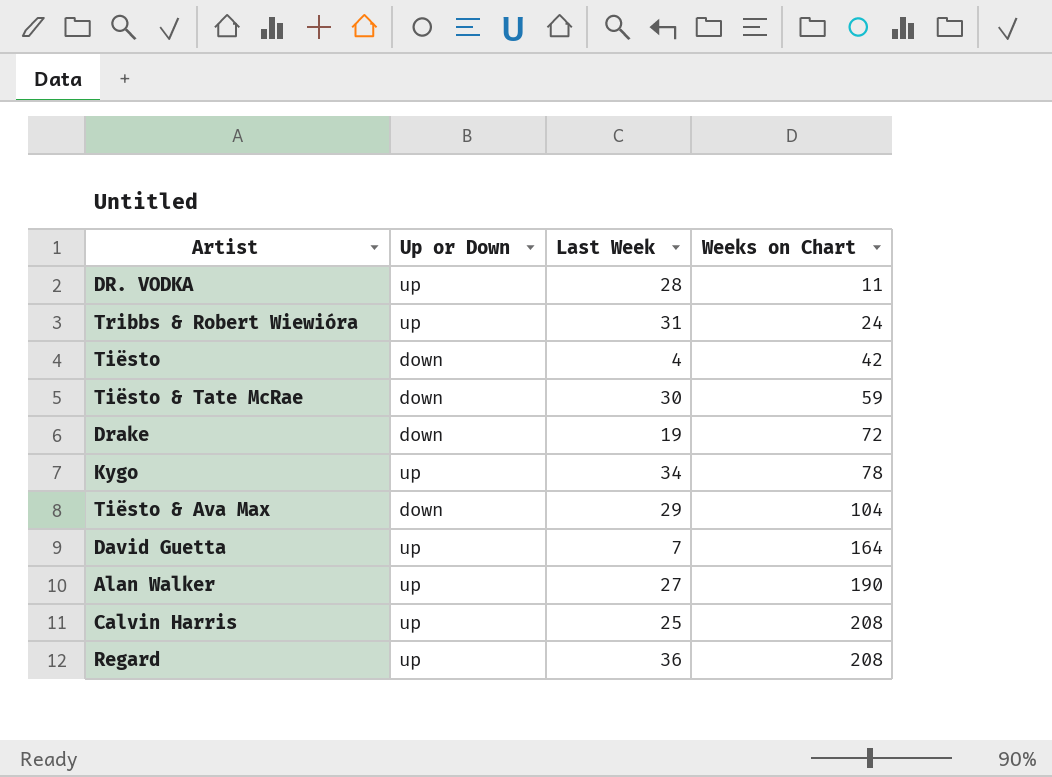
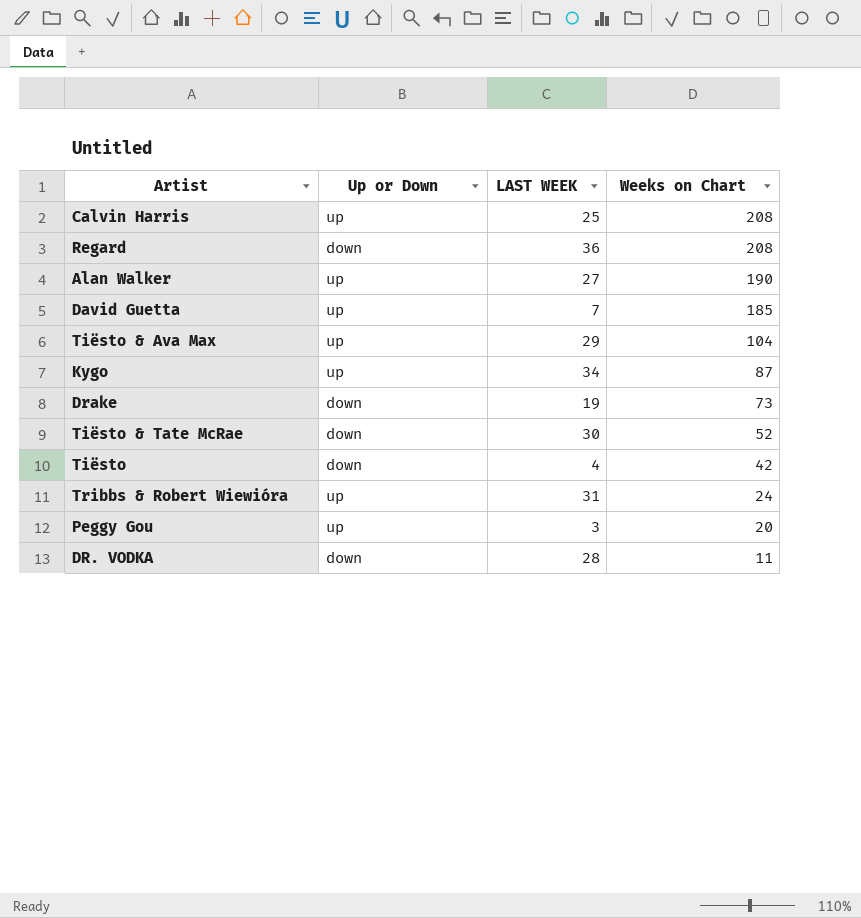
row order: Weeks on Chart ascending -> Weeks on Chart descending
column name: Last Week -> LAST WEEK
Regard | Up or Down: up -> down
David Guetta | Weeks on Chart: 164 -> 185
Tiësto & Ava Max | Up or Down: down -> up
Kygo | Weeks on Chart: 78 -> 87
Drake | Weeks on Chart: 72 -> 73
Tiësto & Tate McRae | Weeks on Chart: 59 -> 52
row Peggy Gou: none -> up | 3 | 20
DR. VODKA | Up or Down: up -> down

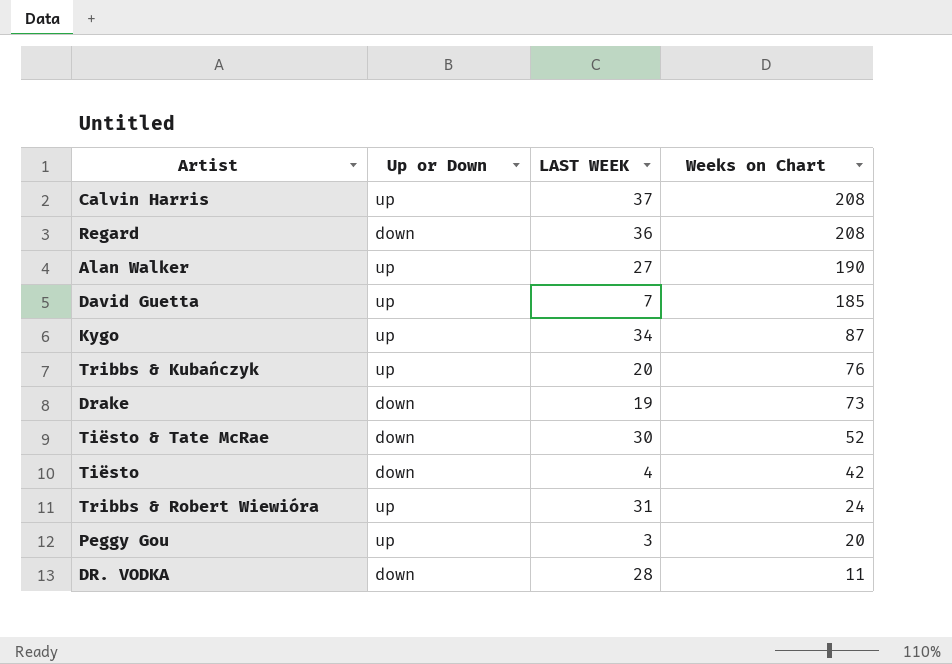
row Tiësto & Ava Max: up | 29 | 104 -> none
Calvin Harris | LAST WEEK: 25 -> 37
row Tribbs & Kubańczyk: none -> up | 20 | 76

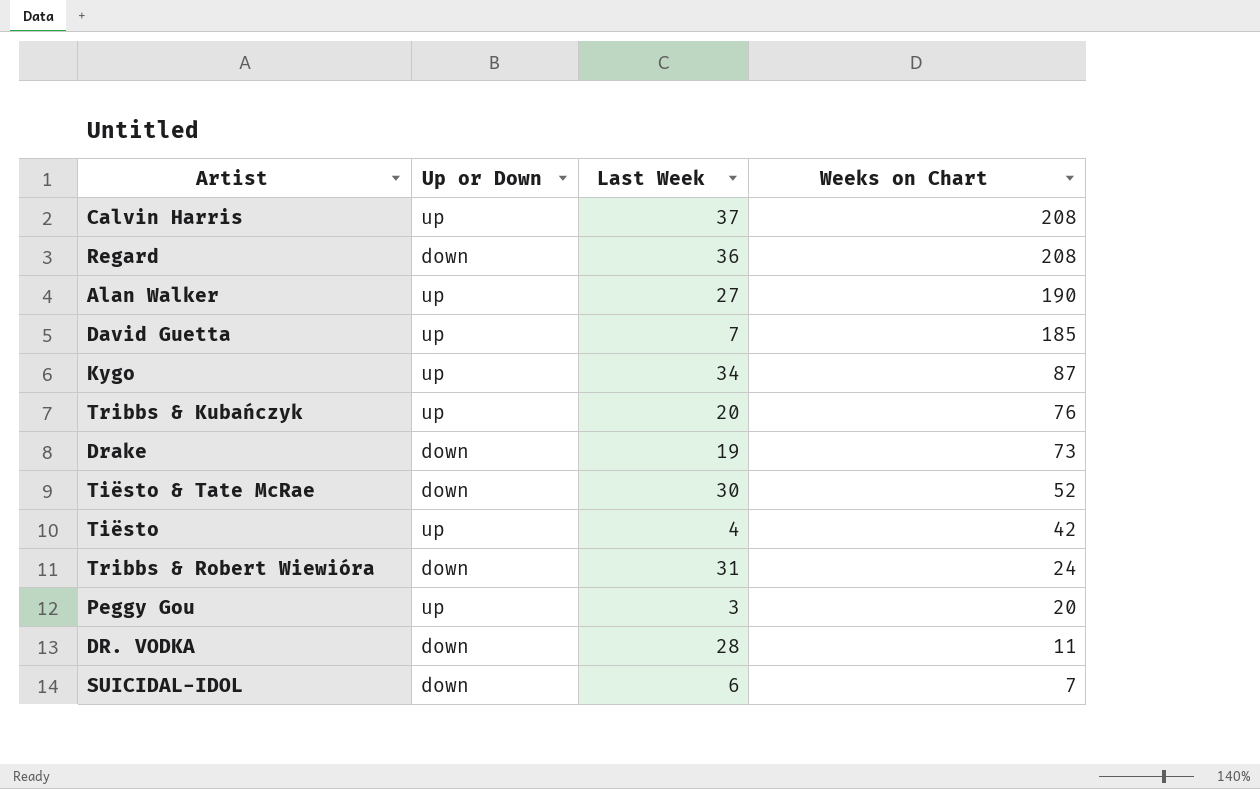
column name: LAST WEEK -> Last Week
Tiësto | Up or Down: down -> up
Tribbs & Robert Wiewióra | Up or Down: up -> down
row SUICIDAL-IDOL: none -> down | 6 | 7

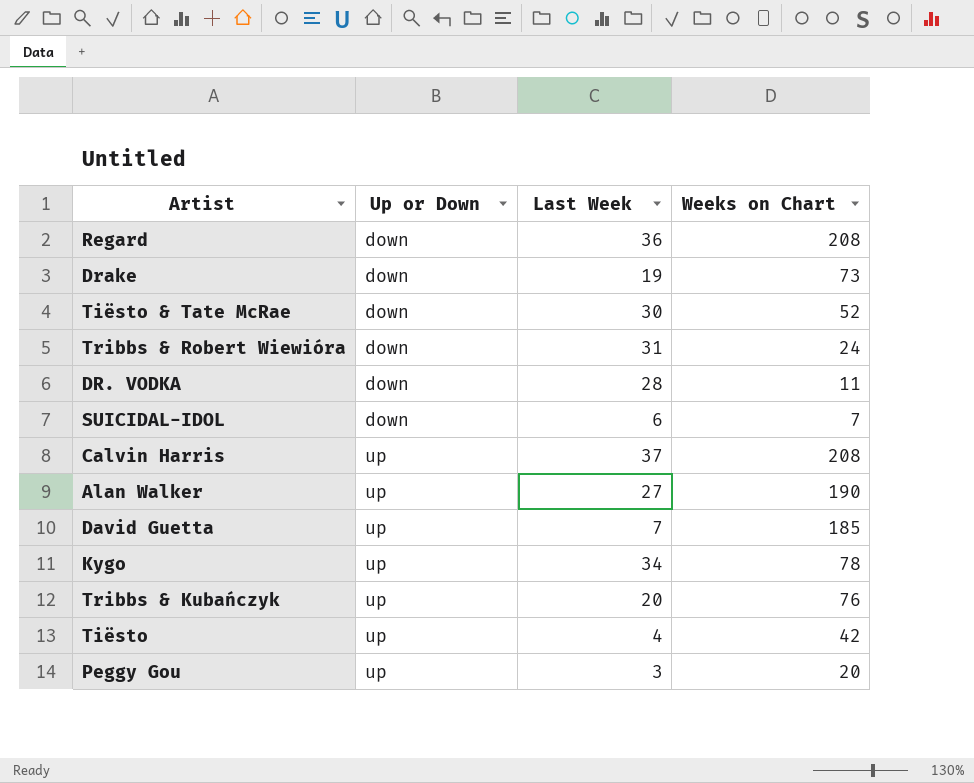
row order: Weeks on Chart descending -> Up or Down ascending
Kygo | Weeks on Chart: 87 -> 78

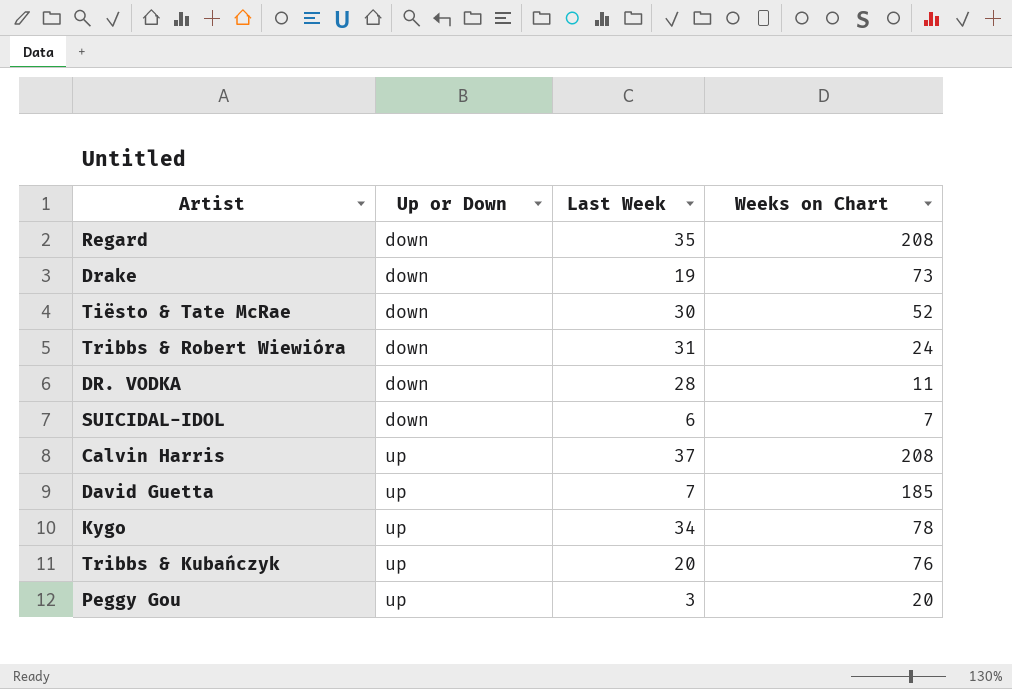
row Alan Walker: up | 27 | 190 -> none
row Tiësto: up | 4 | 42 -> none
Regard | Last Week: 36 -> 35

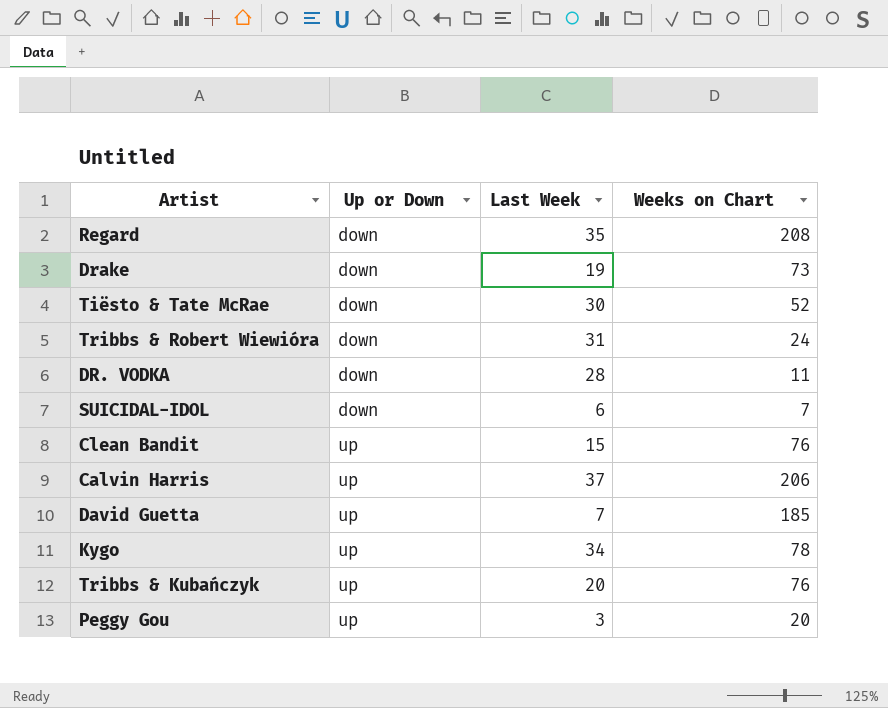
row Clean Bandit: none -> up | 15 | 76
Calvin Harris | Weeks on Chart: 208 -> 206

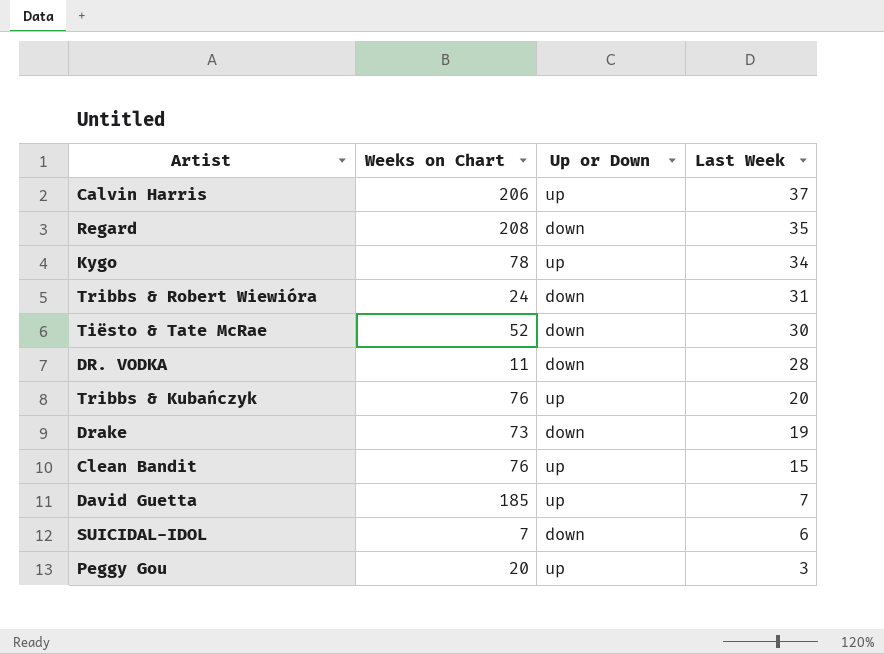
row order: Up or Down ascending -> Last Week descending
column Weeks on Chart | position: 4 -> 2

